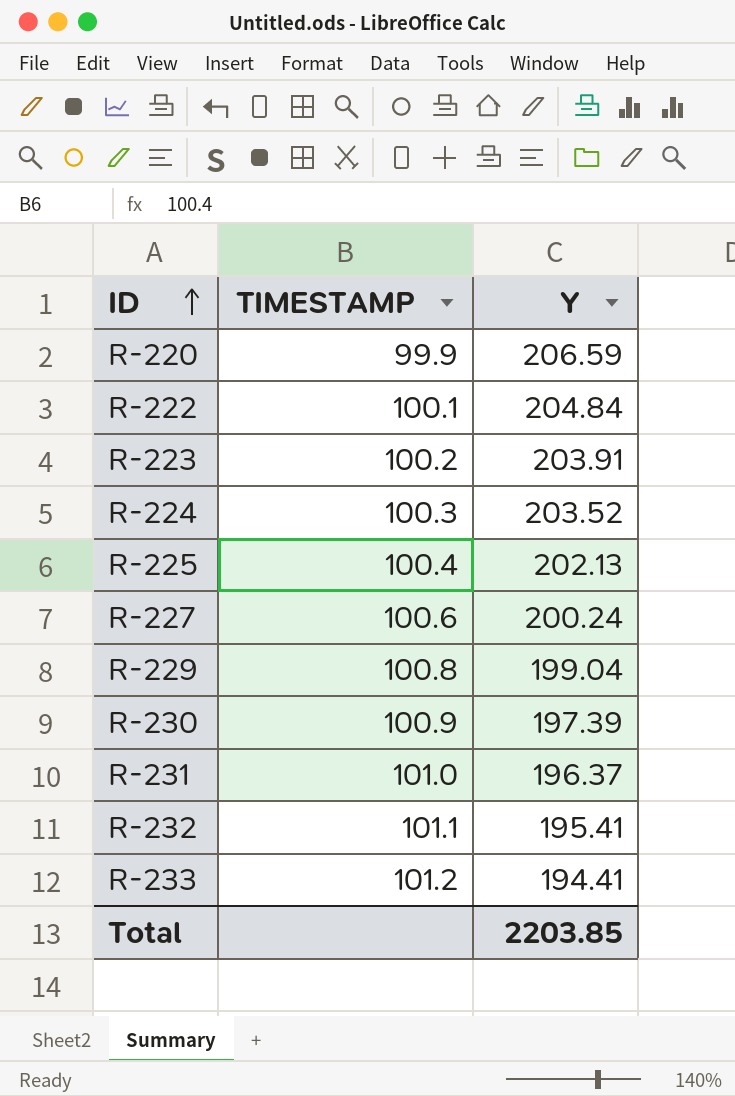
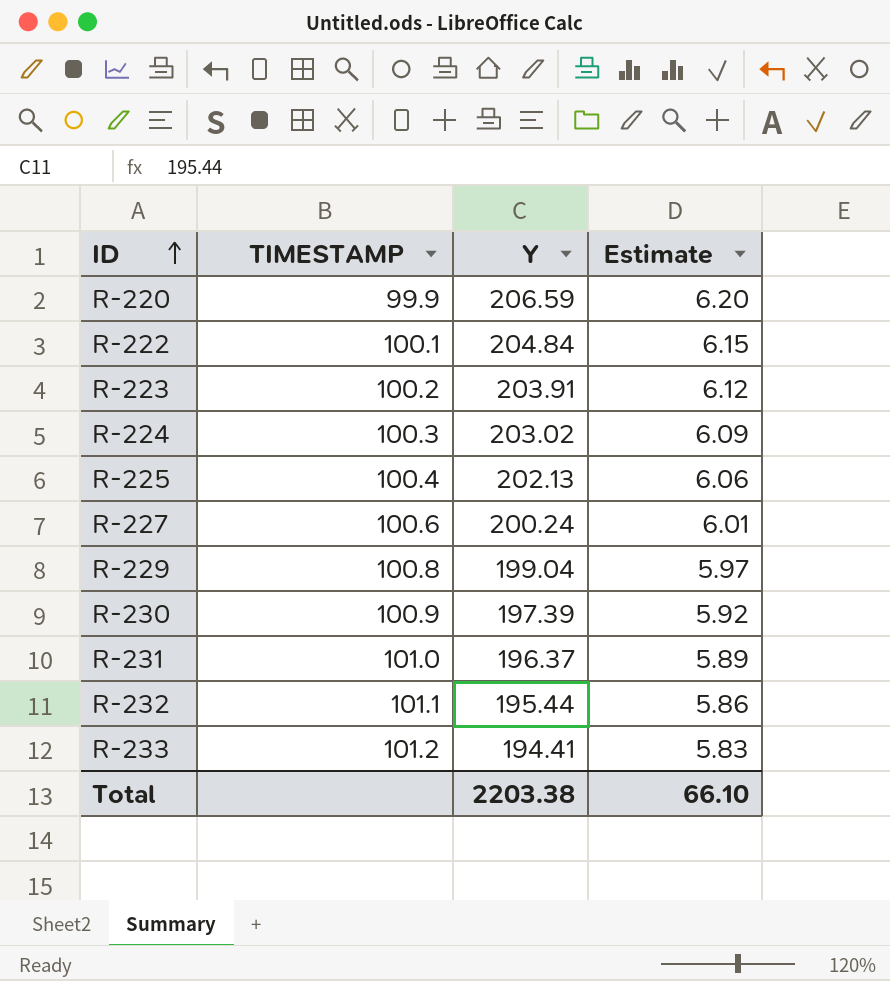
column Estimate | formula: none -> [Y] * 0.03
R-224 | Y: 203.52 -> 203.02
R-232 | Y: 195.41 -> 195.44
Total | Y: 2203.85 -> 2203.38

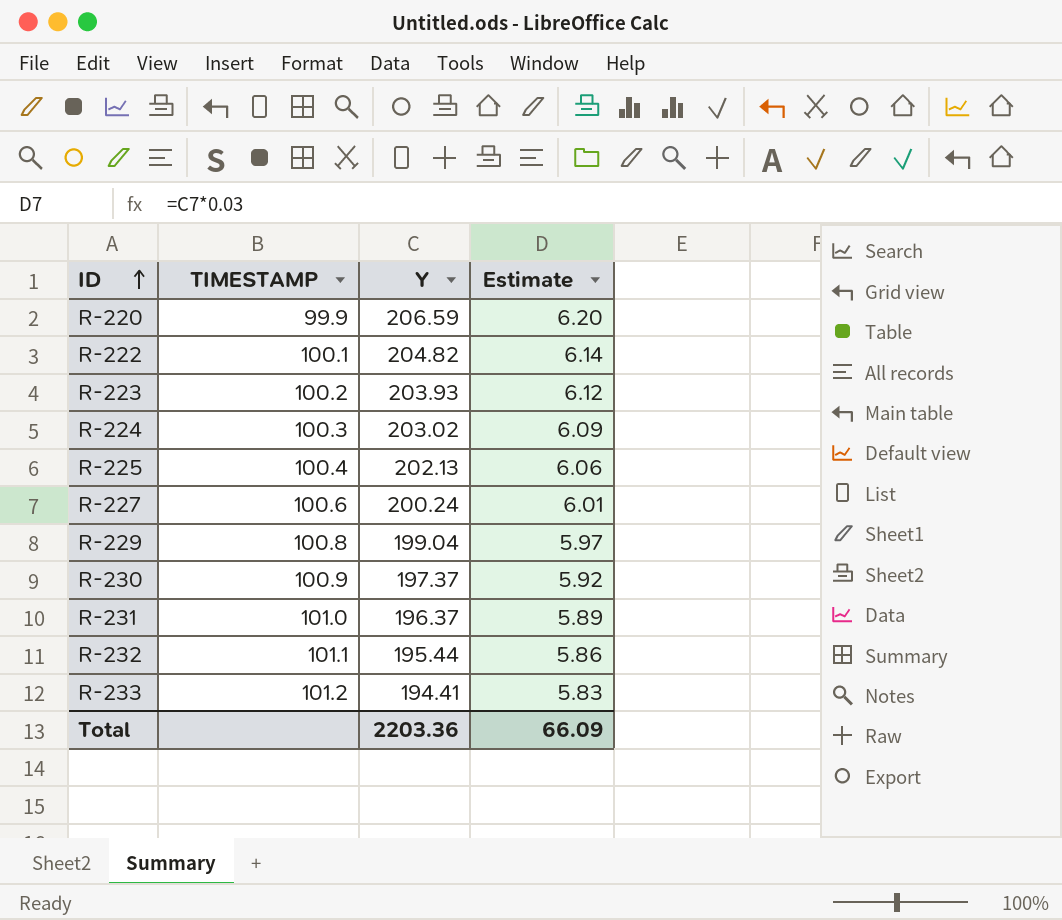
R-222 | Y: 204.84 -> 204.82
R-222 | Estimate: 6.15 -> 6.14
R-223 | Y: 203.91 -> 203.93
R-230 | Y: 197.39 -> 197.37
Total | Y: 2203.38 -> 2203.36
Total | Estimate: 66.10 -> 66.09

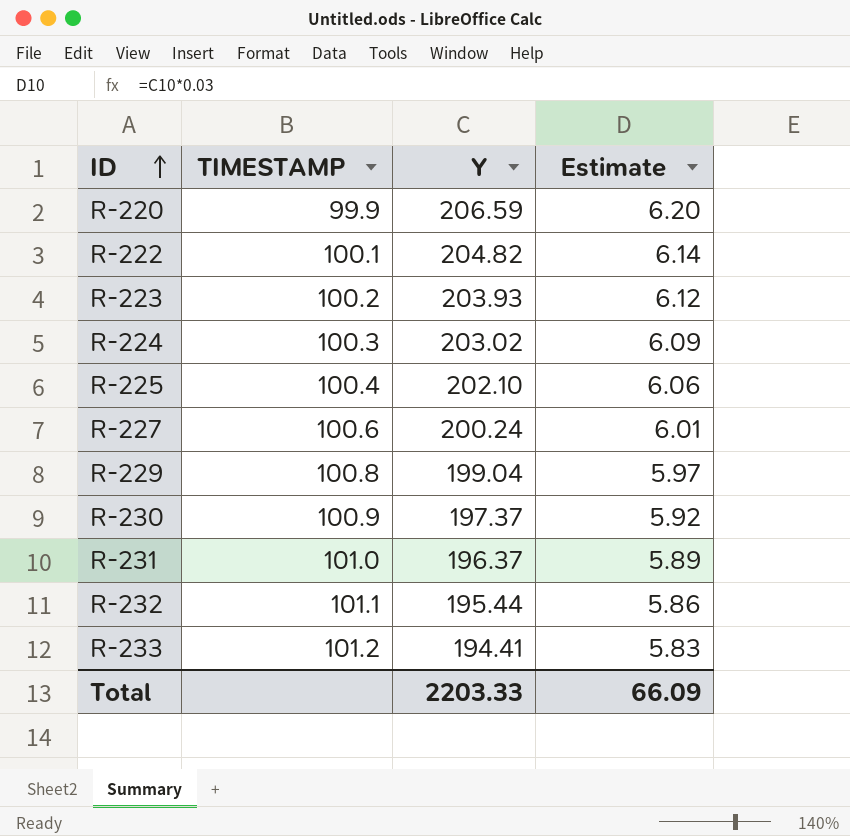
R-225 | Y: 202.13 -> 202.10
Total | Y: 2203.36 -> 2203.33

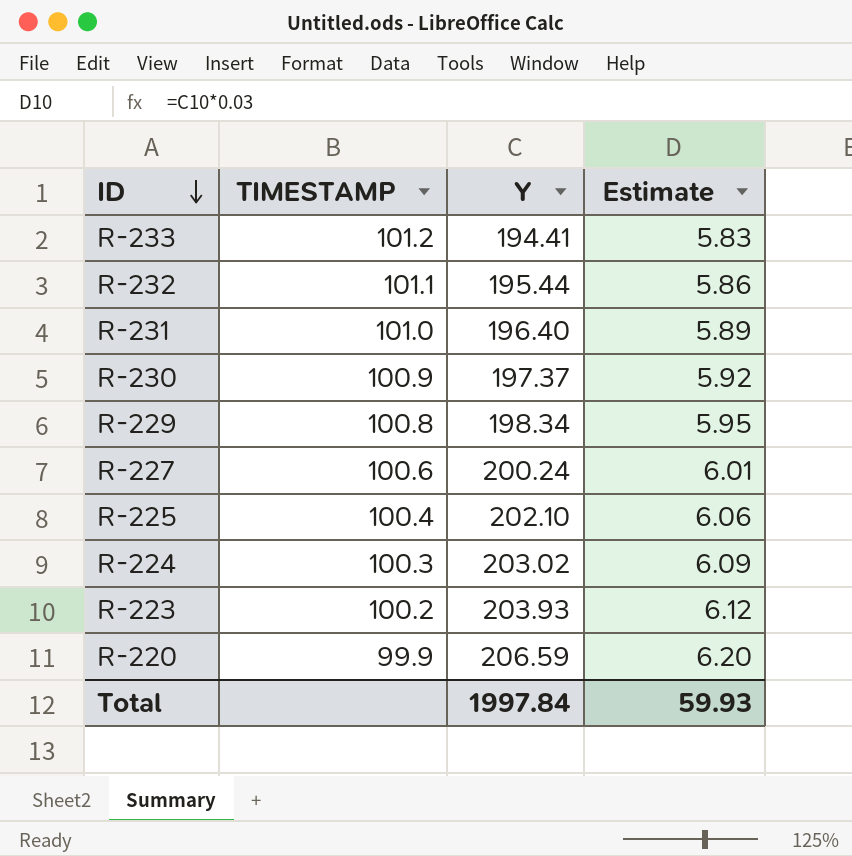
row order: ID ascending -> ID descending
row R-222: 100.1 | 204.82 | 6.14 -> none
R-231 | Y: 196.37 -> 196.40
R-229 | Y: 199.04 -> 198.34
R-229 | Estimate: 5.97 -> 5.95
Total | Y: 2203.33 -> 1997.84
Total | Estimate: 66.09 -> 59.93

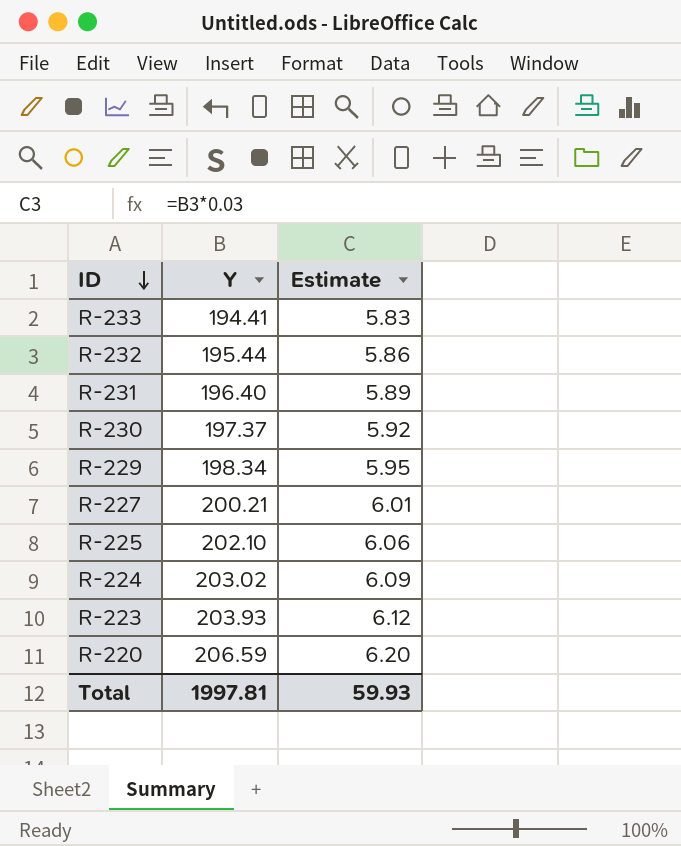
column TIMESTAMP | position: 2 -> none
R-227 | Y: 200.24 -> 200.21
Total | Y: 1997.84 -> 1997.81

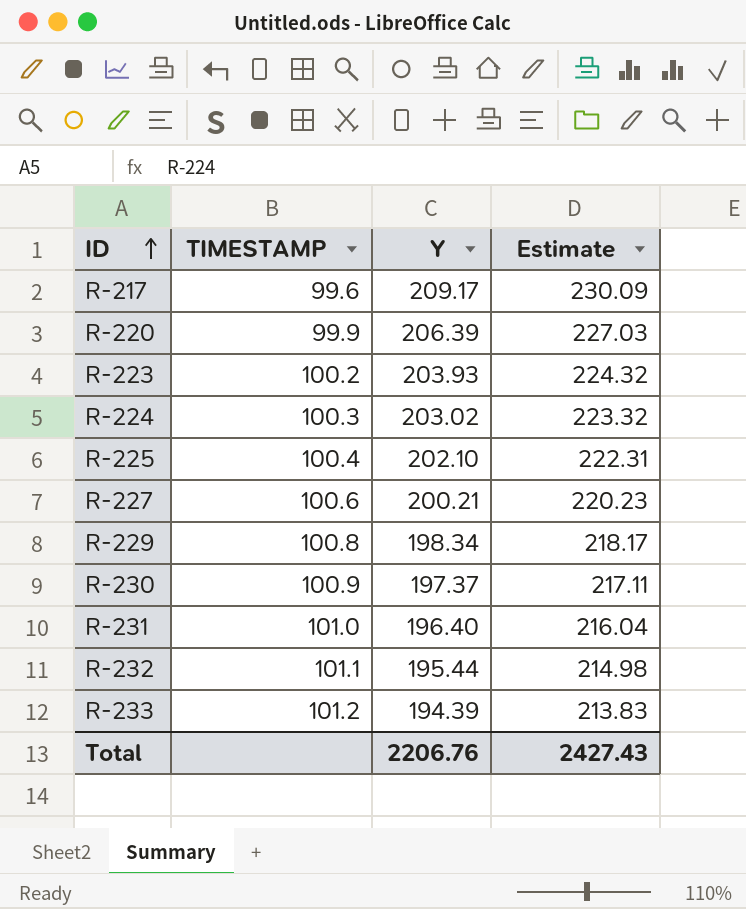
row order: ID descending -> ID ascending
column TIMESTAMP | position: none -> 2
column Estimate | formula: [Y] * 0.03 -> [Y] * 1.1
row R-217: none -> 99.6 | 209.17 | 230.09
R-220 | Y: 206.59 -> 206.39
R-233 | Y: 194.41 -> 194.39
Total | Y: 1997.81 -> 2206.76
Total | Estimate: 59.93 -> 2427.43

